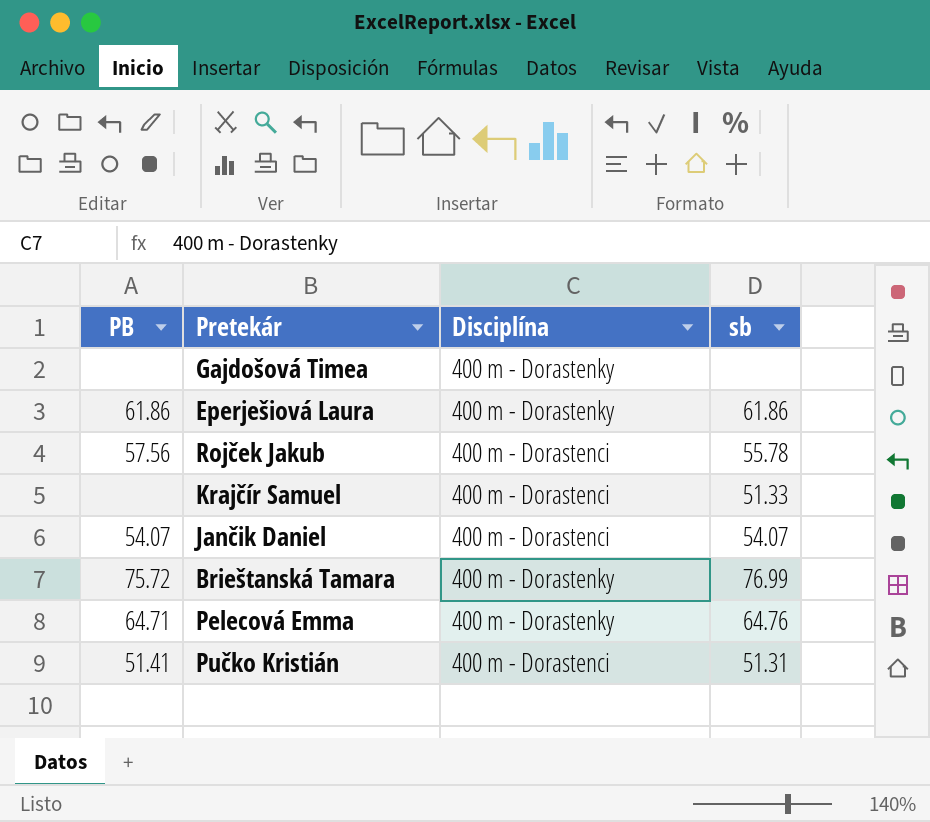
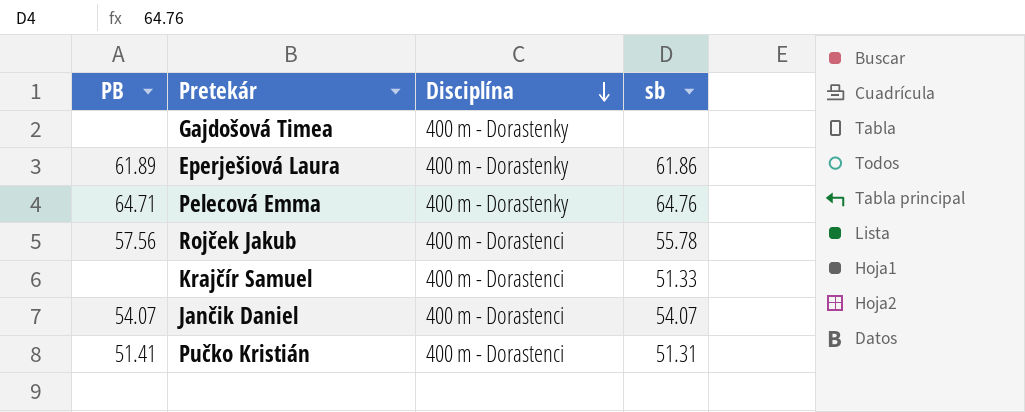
row order: none -> Disciplína descending
row Brieštanská Tamara: 75.72 | 400 m - Dorastenky | 76.99 -> none
Eperješiová Laura | PB: 61.86 -> 61.89

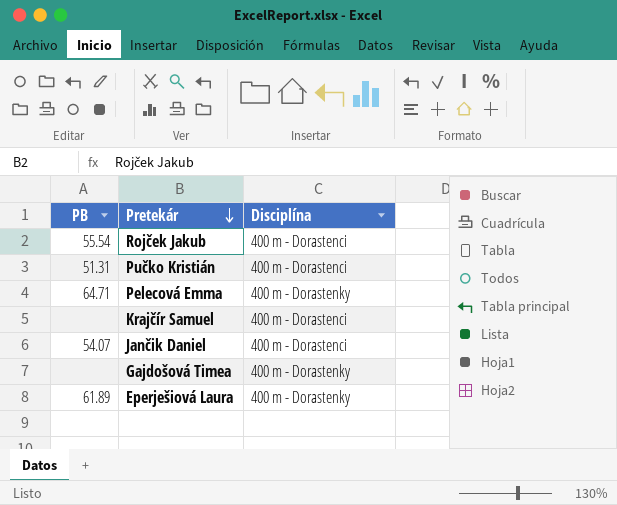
row order: Disciplína descending -> Pretekár descending
column sb | position: 4 -> none
Rojček Jakub | PB: 57.56 -> 55.54
Pučko Kristián | PB: 51.41 -> 51.31

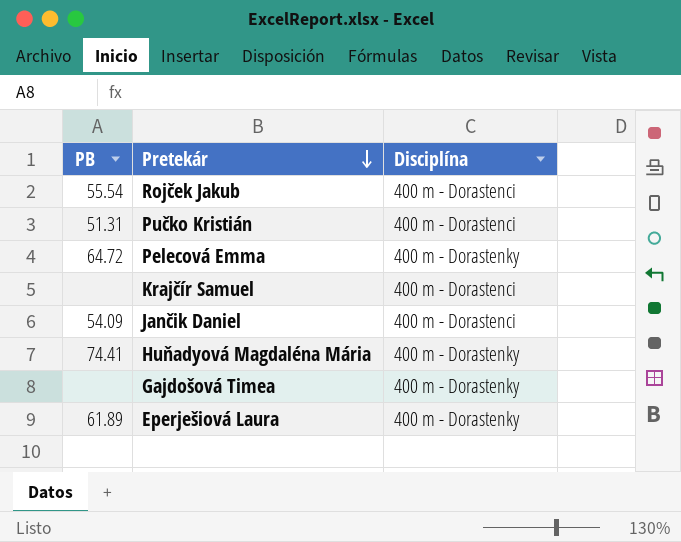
Pelecová Emma | PB: 64.71 -> 64.72
Jančik Daniel | PB: 54.07 -> 54.09
row Huňadyová Magdaléna Mária: none -> 74.41 | 400 m - Dorastenky

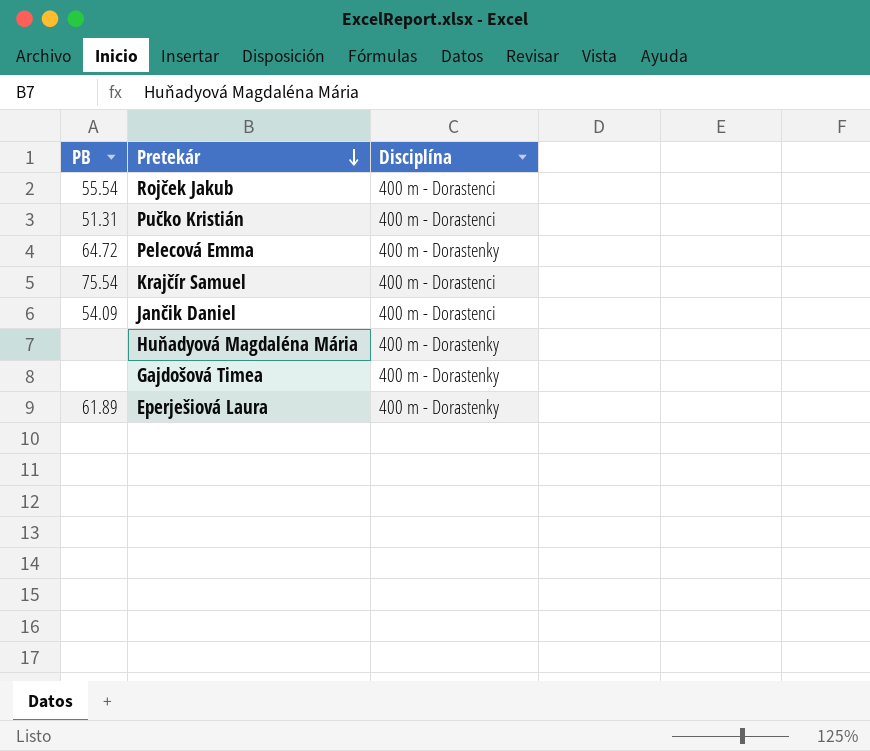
Krajčír Samuel | PB: none -> 75.54
Huňadyová Magdaléna Mária | PB: 74.41 -> none

